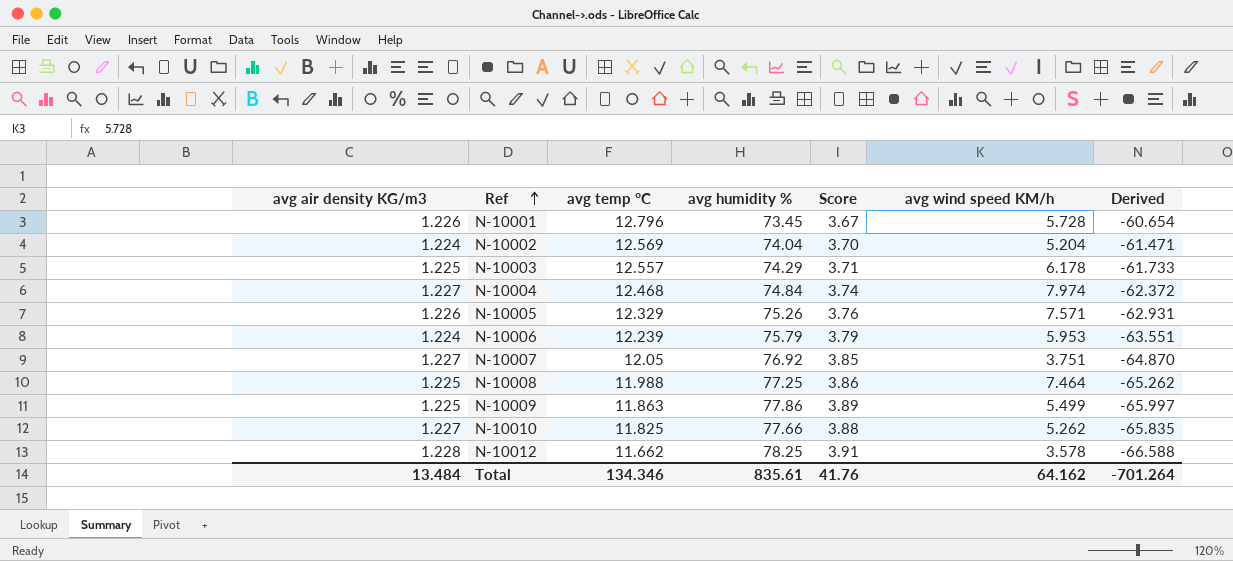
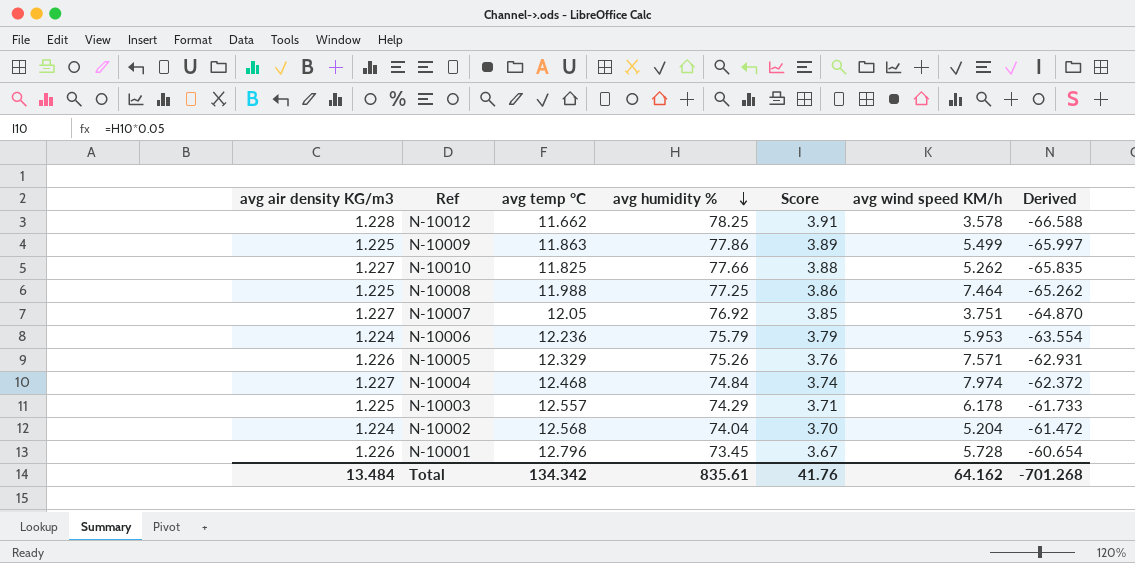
row order: Ref ascending -> avg humidity % descending
N-10006 | avg temp °C: 12.239 -> 12.236
N-10006 | Derived: -63.551 -> -63.554
N-10002 | avg temp °C: 12.569 -> 12.568
N-10002 | Derived: -61.471 -> -61.472
Total | avg temp °C: 134.346 -> 134.342
Total | Derived: -701.264 -> -701.268

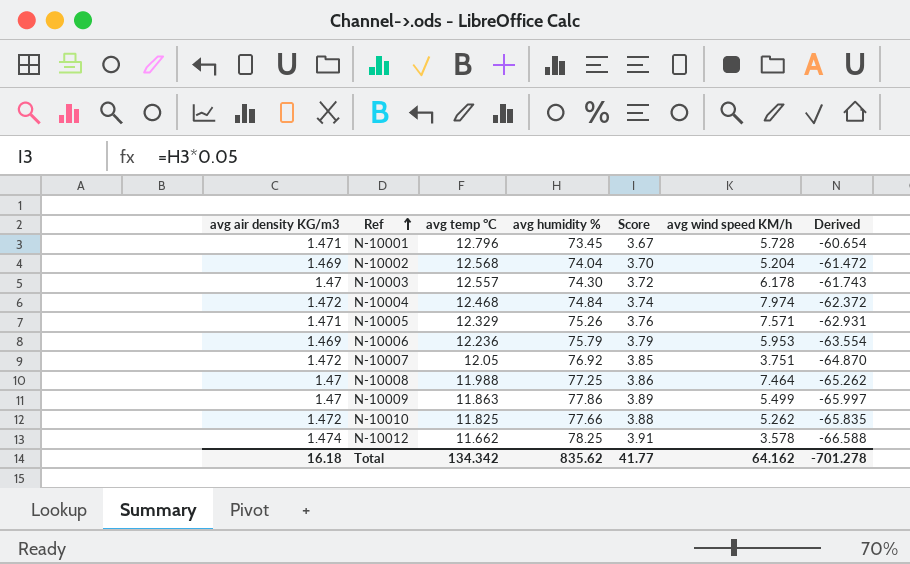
row order: avg humidity % descending -> Ref ascending
N-10001 | avg air density KG/m3: 1.226 -> 1.471
N-10002 | avg air density KG/m3: 1.224 -> 1.469
N-10003 | avg air density KG/m3: 1.225 -> 1.47
N-10003 | avg humidity %: 74.29 -> 74.30
N-10003 | Score: 3.71 -> 3.72
N-10003 | Derived: -61.733 -> -61.743
N-10004 | avg air density KG/m3: 1.227 -> 1.472
N-10005 | avg air density KG/m3: 1.226 -> 1.471
N-10006 | avg air density KG/m3: 1.224 -> 1.469
N-10007 | avg air density KG/m3: 1.227 -> 1.472
N-10008 | avg air density KG/m3: 1.225 -> 1.47
N-10009 | avg air density KG/m3: 1.225 -> 1.47
N-10010 | avg air density KG/m3: 1.227 -> 1.472
N-10012 | avg air density KG/m3: 1.228 -> 1.474
Total | avg air density KG/m3: 13.484 -> 16.18
Total | avg humidity %: 835.61 -> 835.62
Total | Score: 41.76 -> 41.77
Total | Derived: -701.268 -> -701.278

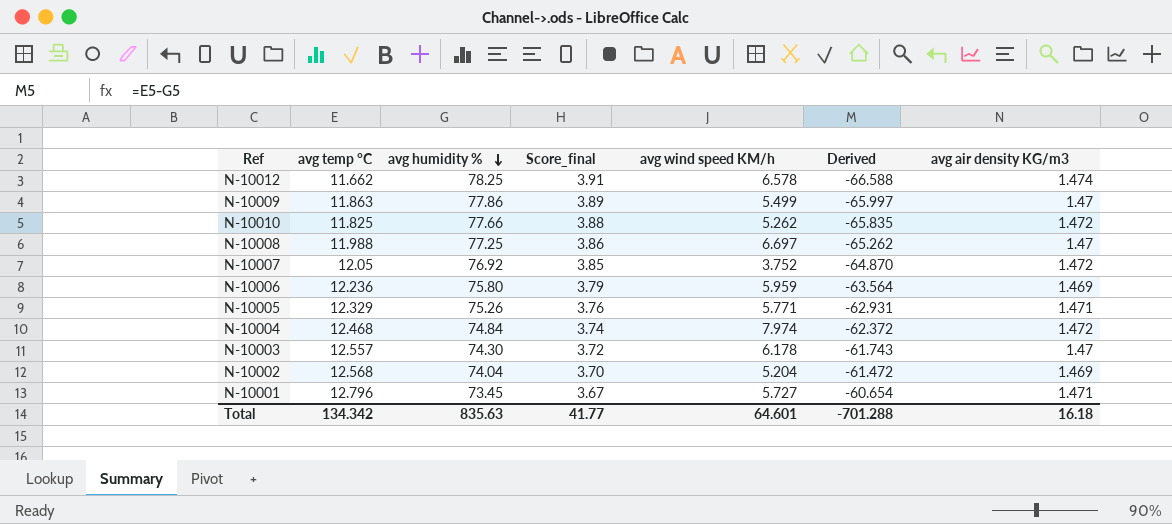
row order: Ref ascending -> avg humidity % descending
column name: Score -> Score_final
column avg air density KG/m3 | position: 1 -> 7
N-10012 | avg wind speed KM/h: 3.578 -> 6.578
N-10008 | avg wind speed KM/h: 7.464 -> 6.697
N-10007 | avg wind speed KM/h: 3.751 -> 3.752
N-10006 | avg humidity %: 75.79 -> 75.80
N-10006 | avg wind speed KM/h: 5.953 -> 5.959
N-10006 | Derived: -63.554 -> -63.564
N-10005 | avg wind speed KM/h: 7.571 -> 5.771
N-10001 | avg wind speed KM/h: 5.728 -> 5.727
Total | avg humidity %: 835.62 -> 835.63
Total | avg wind speed KM/h: 64.162 -> 64.601
Total | Derived: -701.278 -> -701.288

